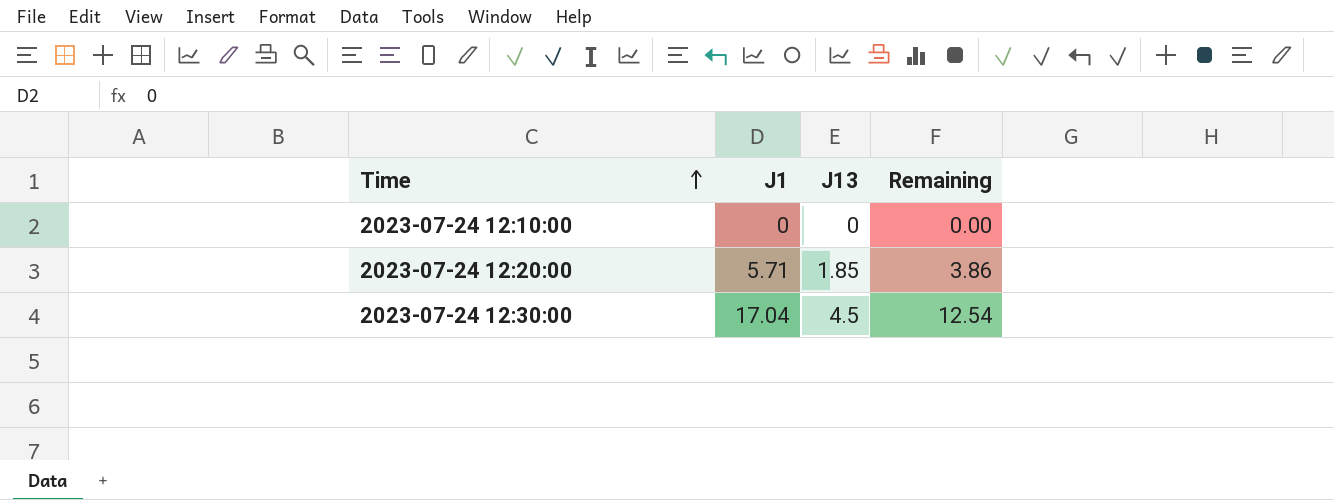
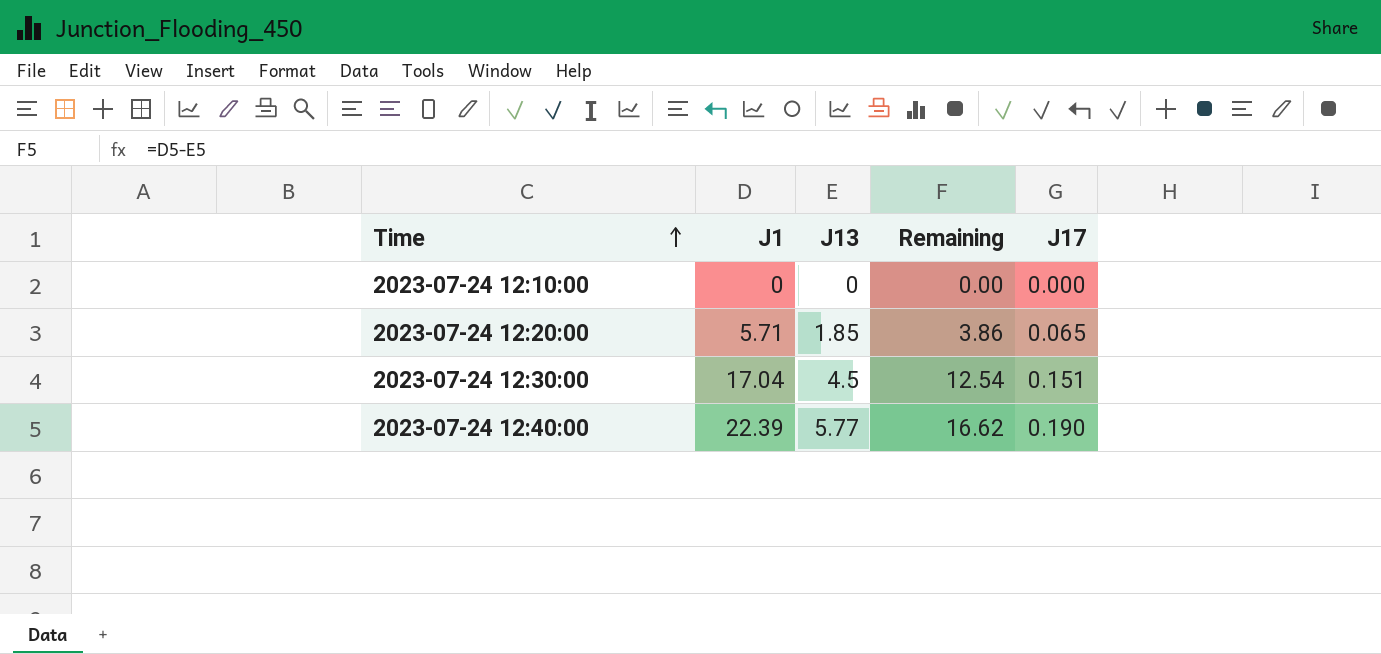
column J17 | position: none -> 5
row 2023-07-24 12:40:00: none -> 22.39 | 5.77 | 16.62 | 0.190

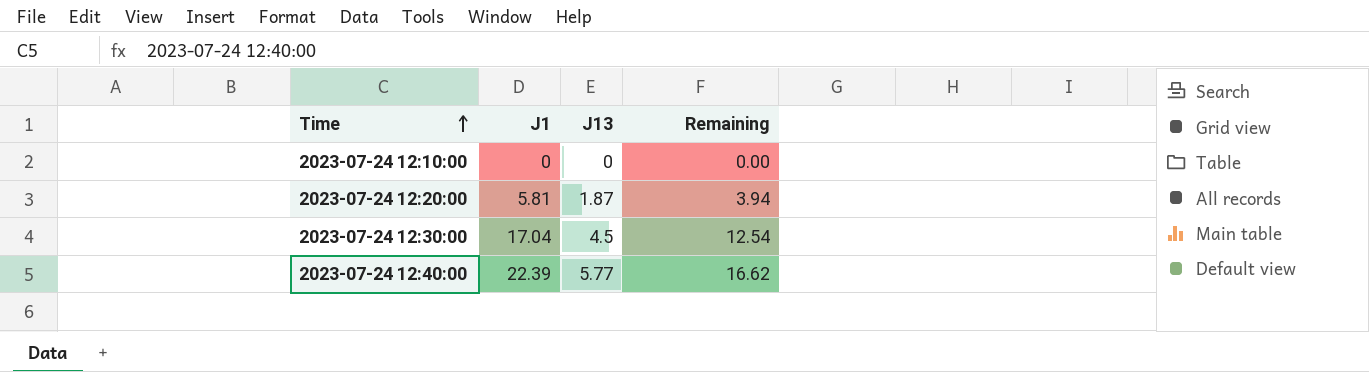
column J17 | position: 5 -> none
2023-07-24 12:20:00 | J1: 5.71 -> 5.81
2023-07-24 12:20:00 | J13: 1.85 -> 1.87
2023-07-24 12:20:00 | Remaining: 3.86 -> 3.94

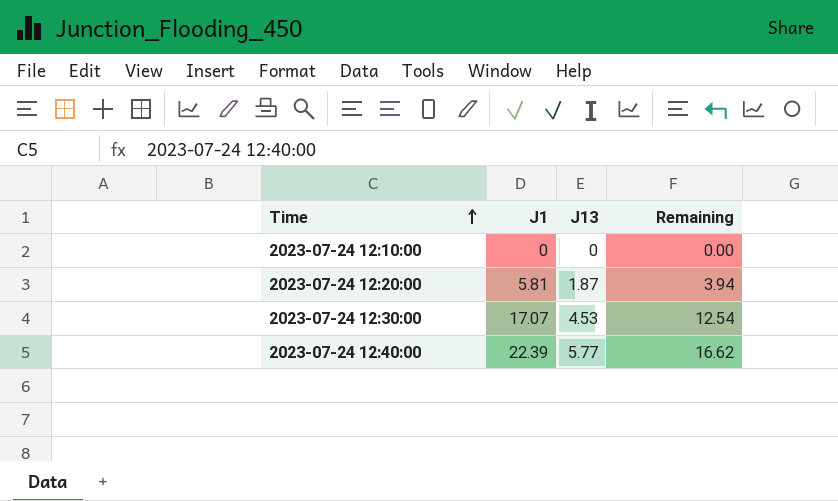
2023-07-24 12:30:00 | J1: 17.04 -> 17.07
2023-07-24 12:30:00 | J13: 4.5 -> 4.53

